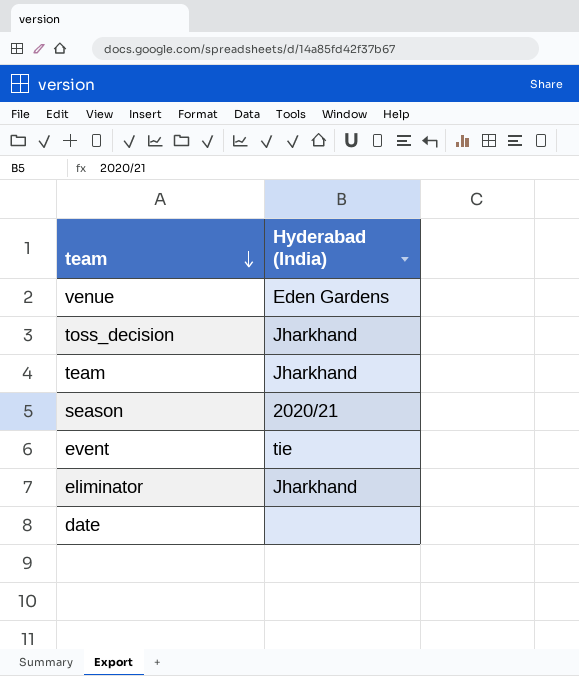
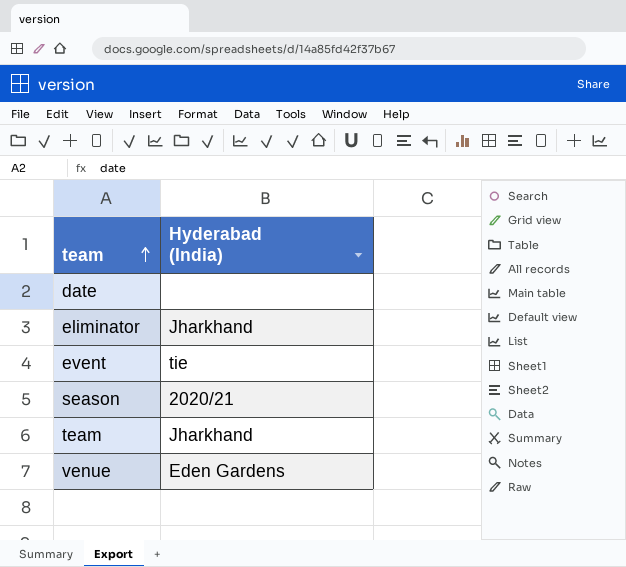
row order: team descending -> team ascending
row toss_decision: Jharkhand -> none

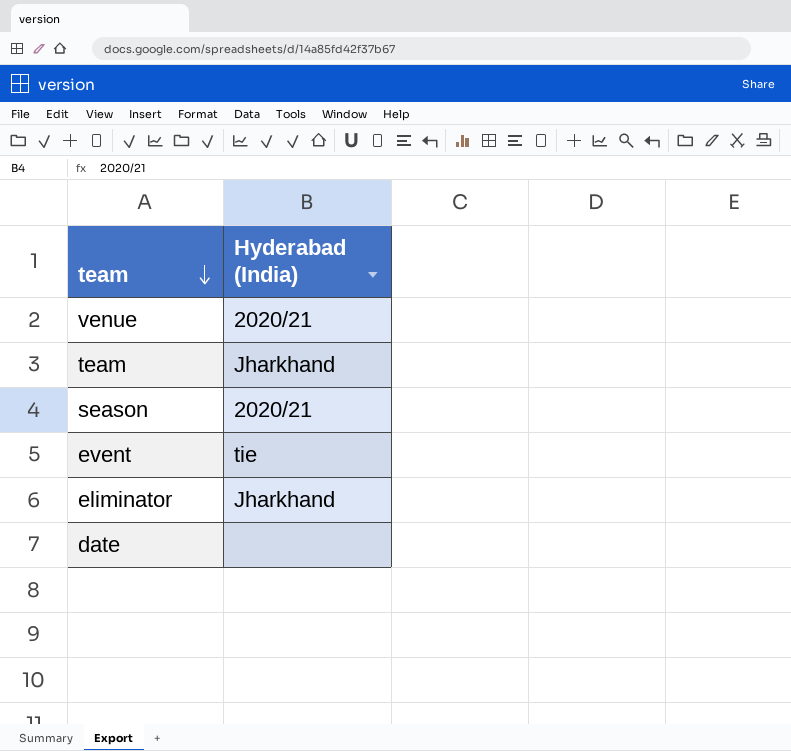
row order: team ascending -> team descending
venue | Hyderabad (India): Eden Gardens -> 2020/21

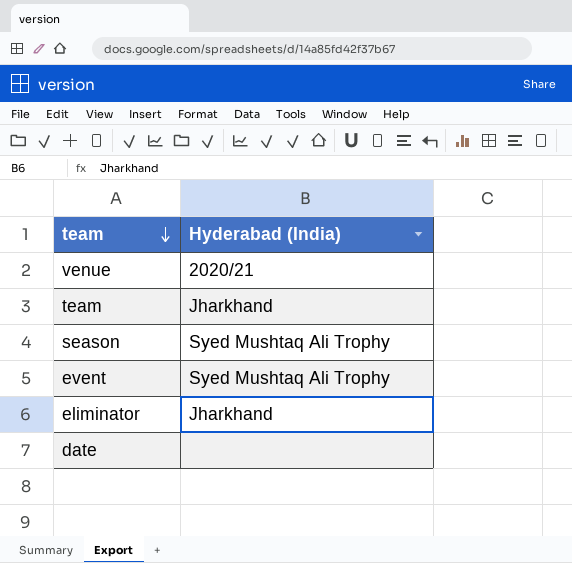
season | Hyderabad (India): 2020/21 -> Syed Mushtaq Ali Trophy
event | Hyderabad (India): tie -> Syed Mushtaq Ali Trophy

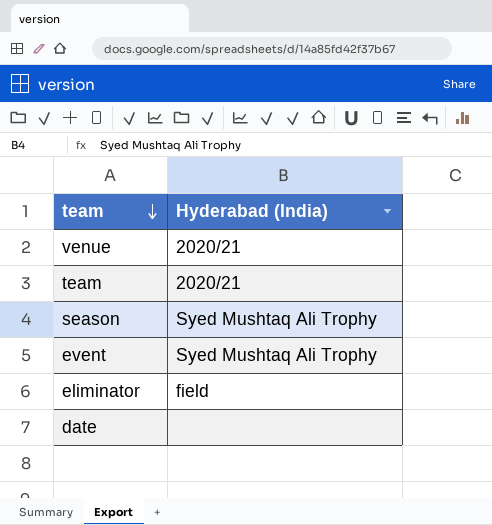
team | Hyderabad (India): Jharkhand -> 2020/21
eliminator | Hyderabad (India): Jharkhand -> field

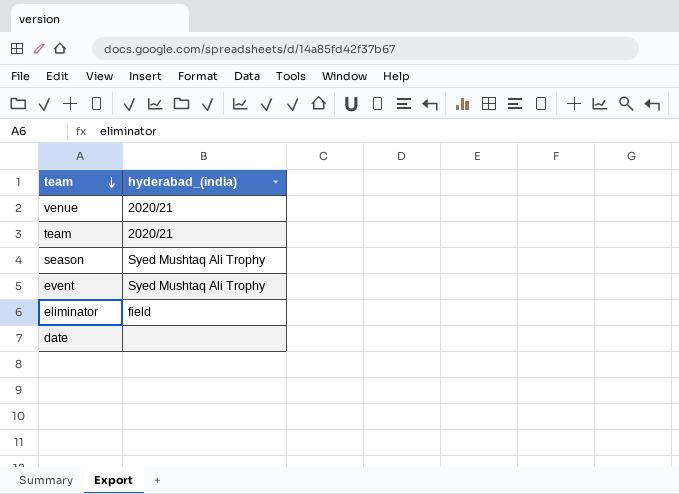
column name: Hyderabad (India) -> hyderabad_(india)

